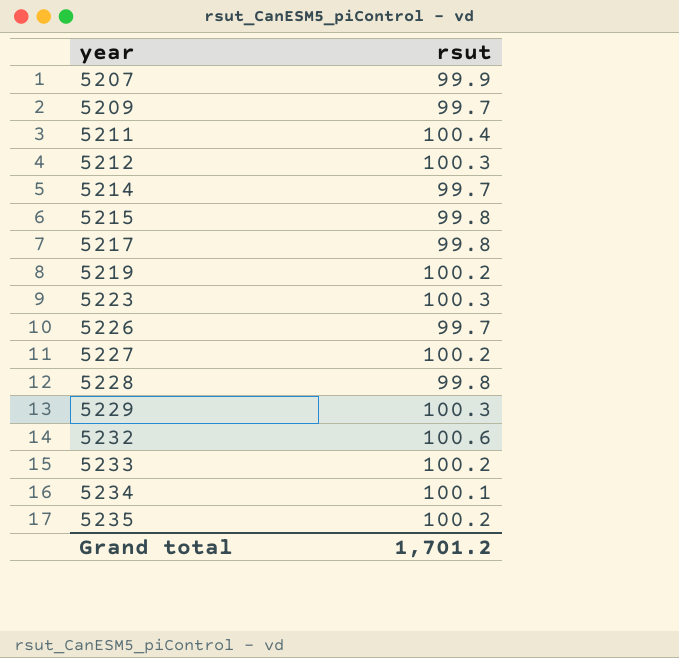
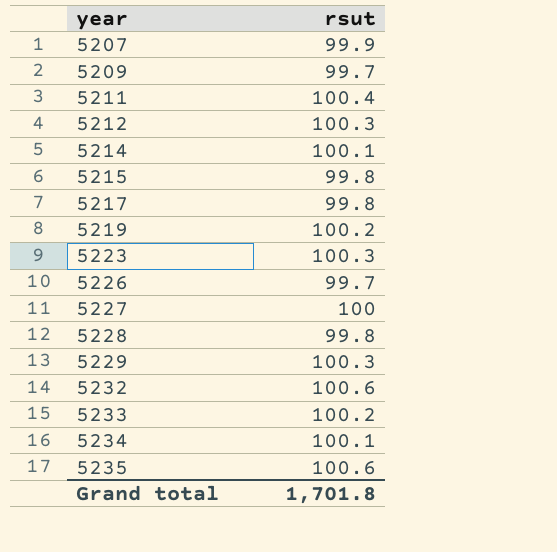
5214 | rsut: 99.7 -> 100.1
5227 | rsut: 100.2 -> 100
5235 | rsut: 100.2 -> 100.6
Grand total | rsut: 1,701.2 -> 1,701.8

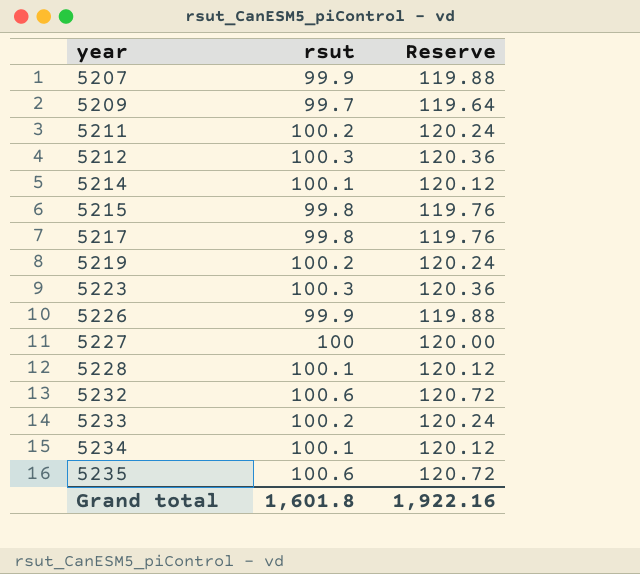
column Reserve | formula: none -> [rsut] * 1.2
row 5229: 100.3 -> none
5211 | rsut: 100.4 -> 100.2
5226 | rsut: 99.7 -> 99.9
5228 | rsut: 99.8 -> 100.1
Grand total | rsut: 1,701.8 -> 1,601.8

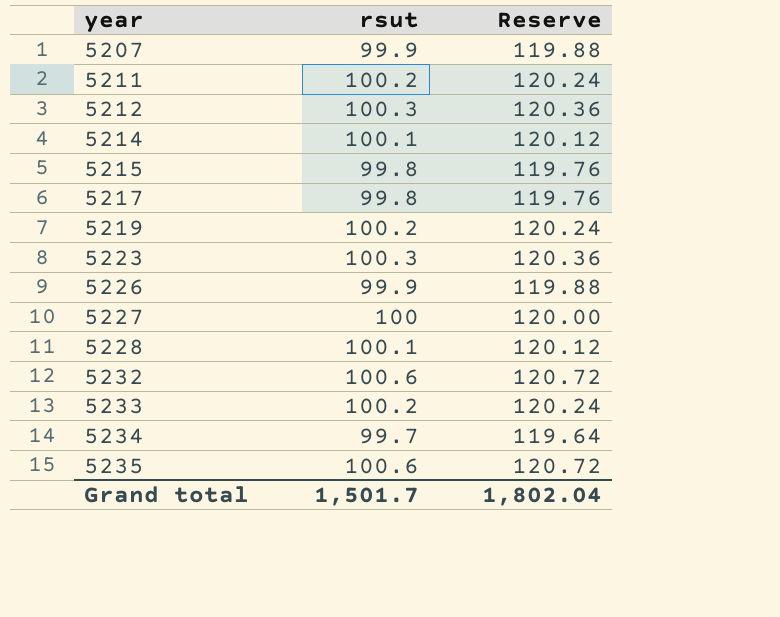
row 5209: 99.7 | 119.64 -> none
5234 | rsut: 100.1 -> 99.7
5234 | Reserve: 120.12 -> 119.64
Grand total | rsut: 1,601.8 -> 1,501.7
Grand total | Reserve: 1,922.16 -> 1,802.04

